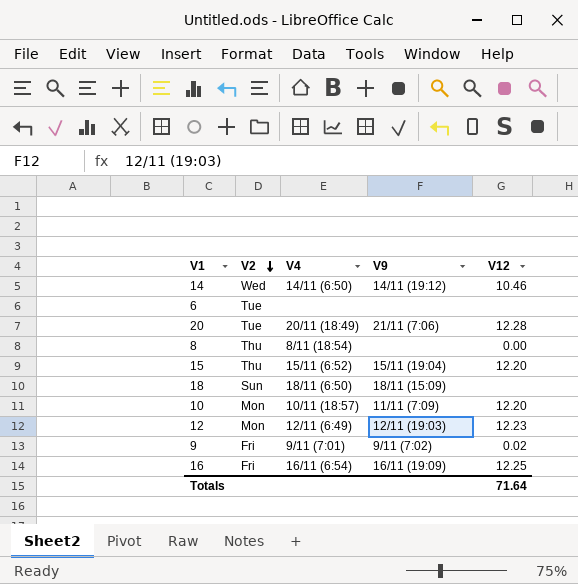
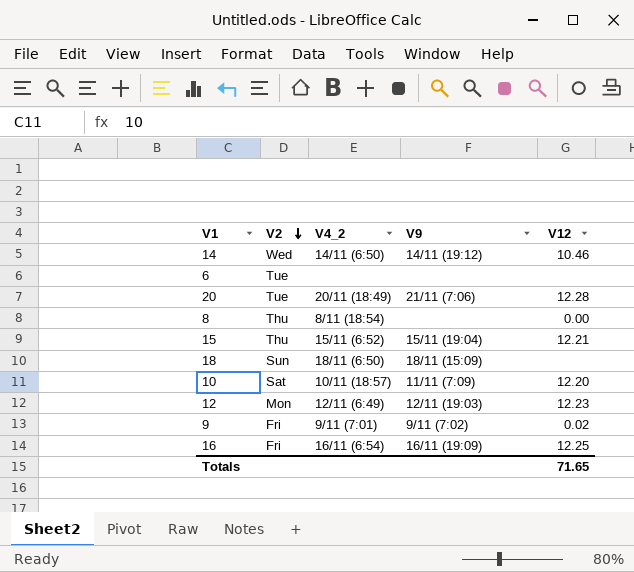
column name: V4 -> V4_2
15 | V12: 12.20 -> 12.21
10 | V2: Mon -> Sat
Totals | V12: 71.64 -> 71.65

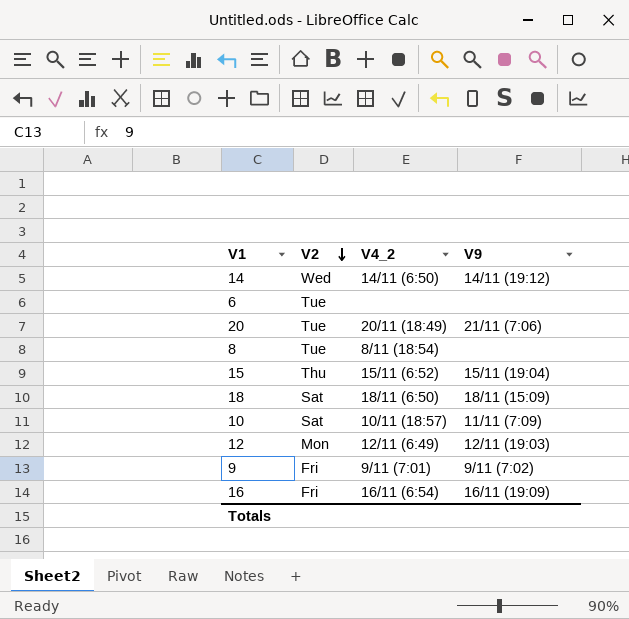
column V12 | position: 5 -> none
8 | V2: Thu -> Tue
18 | V2: Sun -> Sat

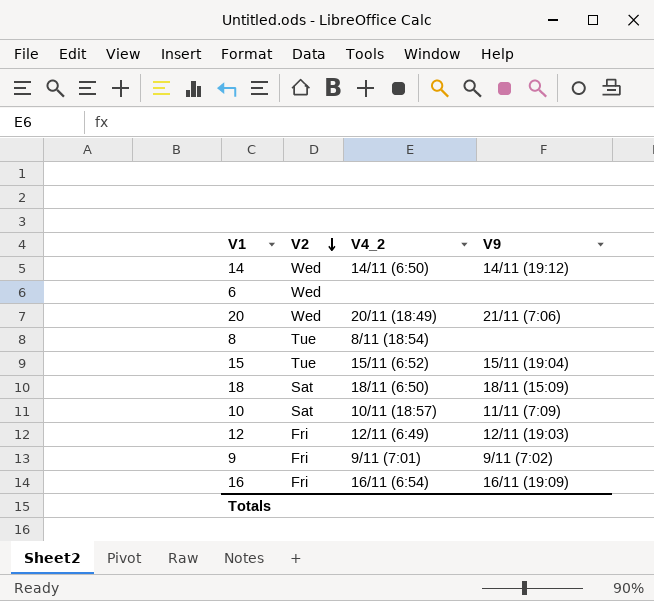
6 | V2: Tue -> Wed
20 | V2: Tue -> Wed
15 | V2: Thu -> Tue
12 | V2: Mon -> Fri

